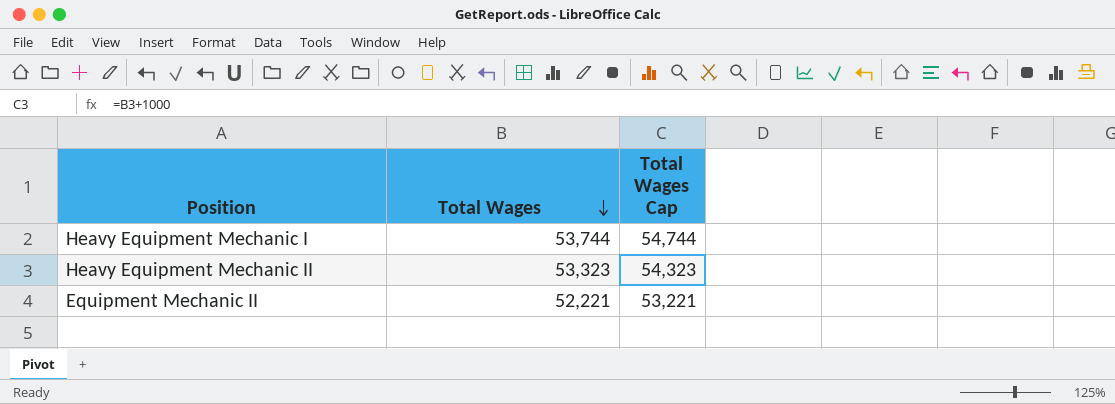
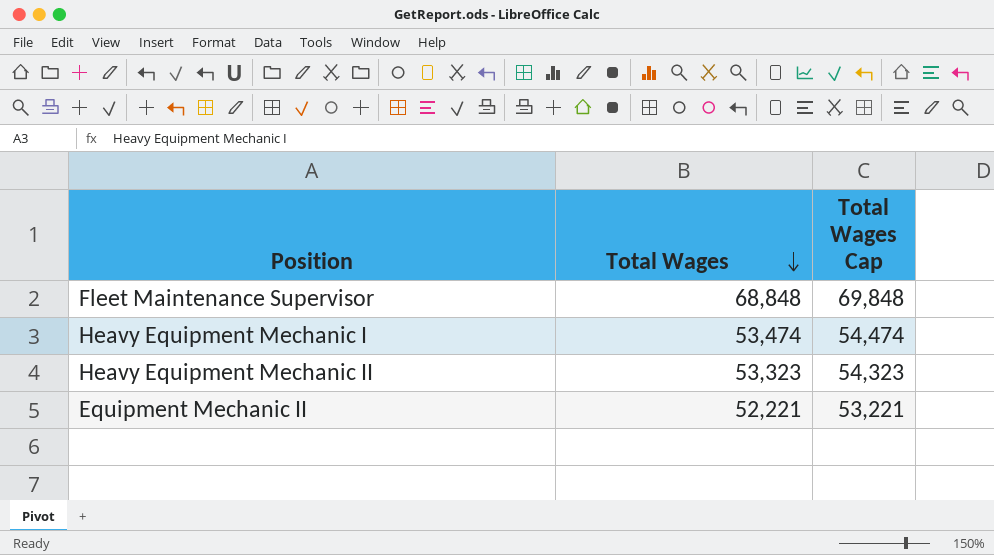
row Fleet Maintenance Supervisor: none -> 68,848 | 69,848
Heavy Equipment Mechanic I | Total Wages: 53,744 -> 53,474
Heavy Equipment Mechanic I | Total Wages Cap: 54,744 -> 54,474

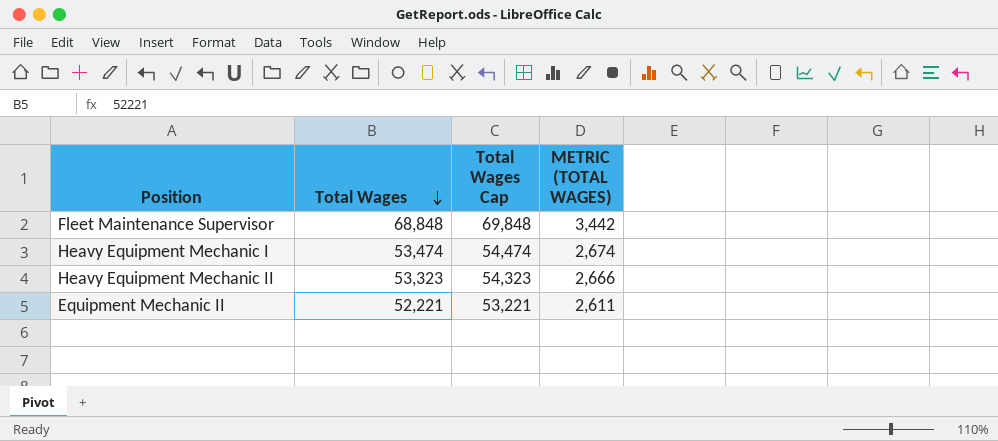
column METRIC (TOTAL WAGES) | formula: none -> [Total Wages] * 0.05

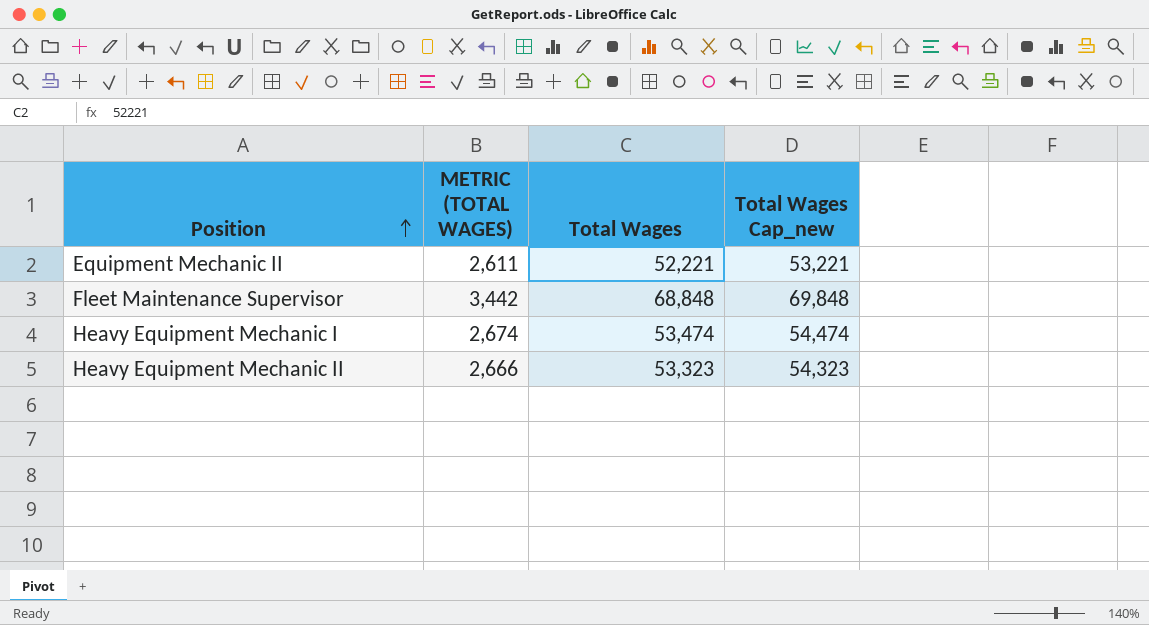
row order: Total Wages descending -> Position ascending
column METRIC (TOTAL WAGES) | position: 4 -> 2
column name: Total Wages Cap -> Total Wages Cap_new

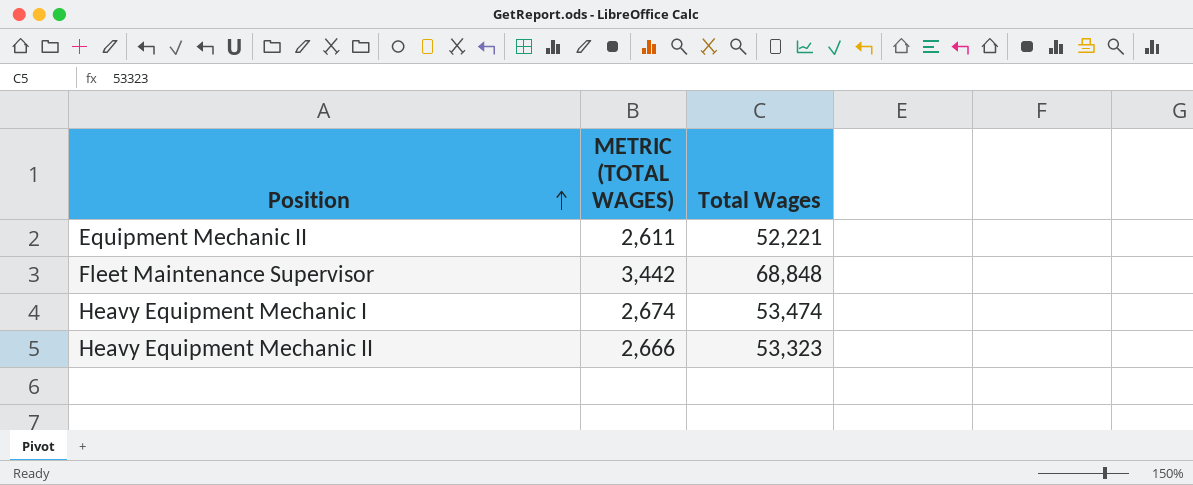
column Total Wages Cap_new | formula: [Total Wages] + 1000 -> none

